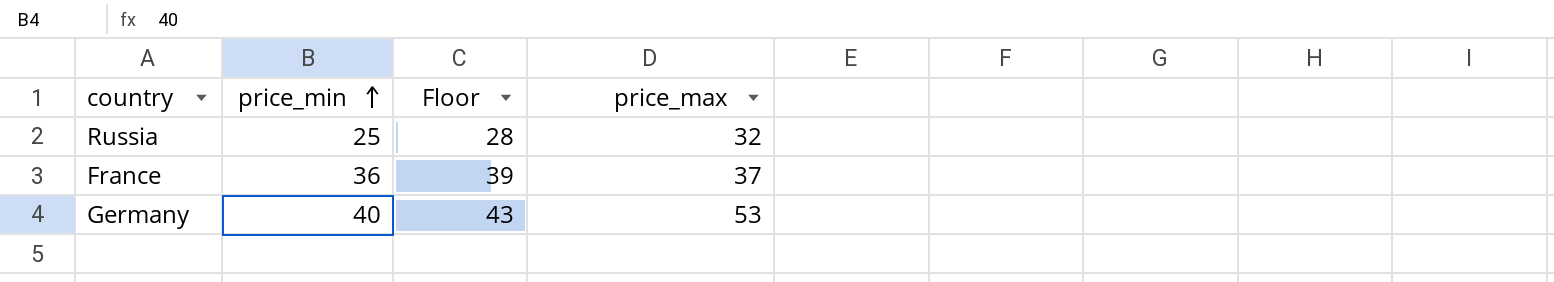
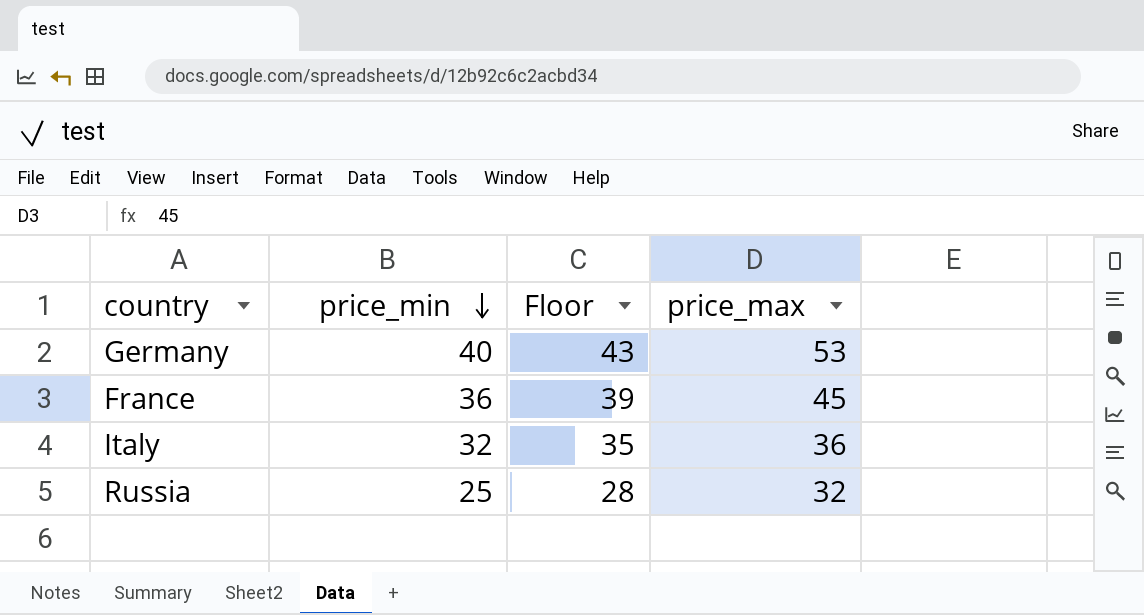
row order: price_min ascending -> price_min descending
France | price_max: 37 -> 45
row Italy: none -> 32 | 35 | 36

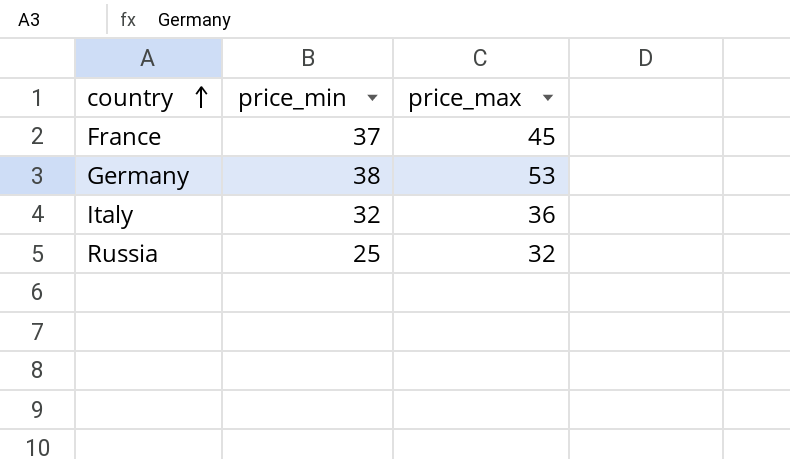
row order: price_min descending -> country ascending
column Floor | formula: [price_min] + 3 -> none
France | price_min: 36 -> 37
Germany | price_min: 40 -> 38

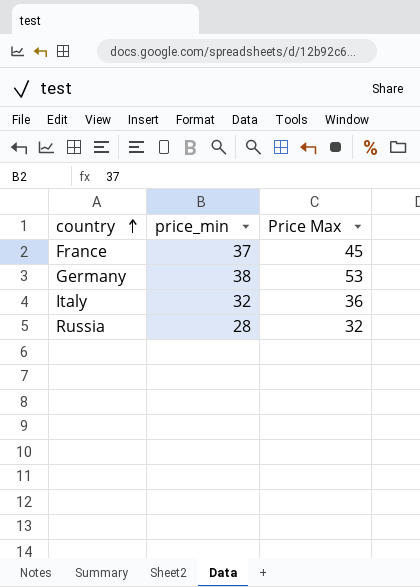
column name: price_max -> Price Max
Russia | price_min: 25 -> 28

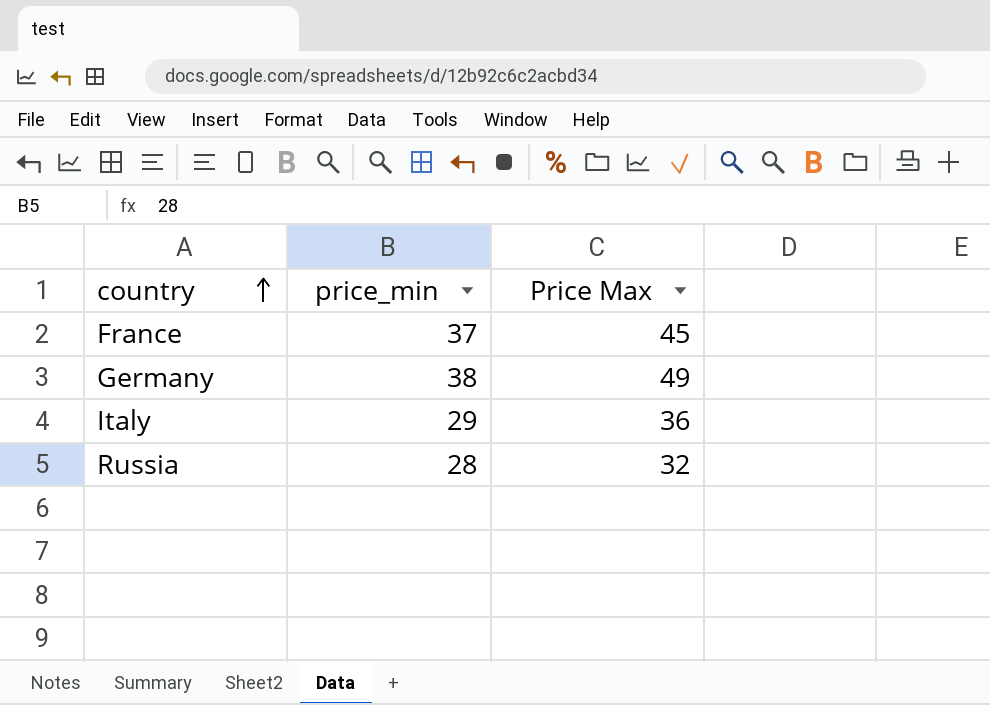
Germany | Price Max: 53 -> 49
Italy | price_min: 32 -> 29

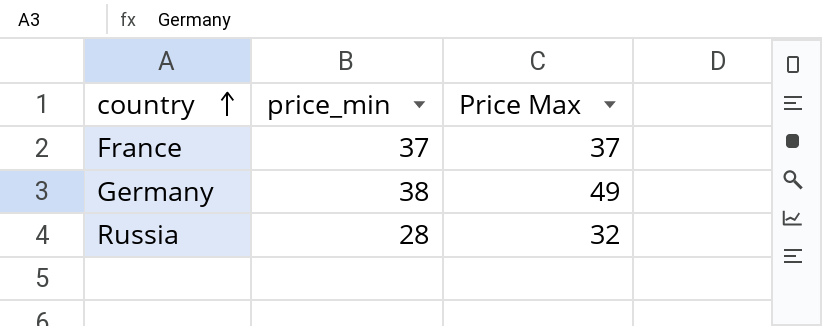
row Italy: 29 | 36 -> none
France | Price Max: 45 -> 37

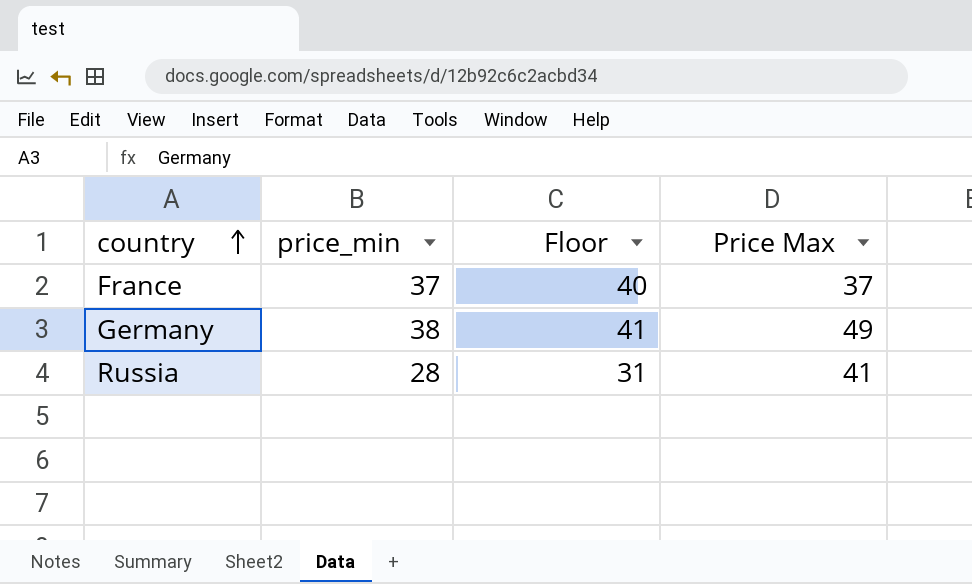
column Floor | formula: none -> [price_min] + 3
Russia | Price Max: 32 -> 41

